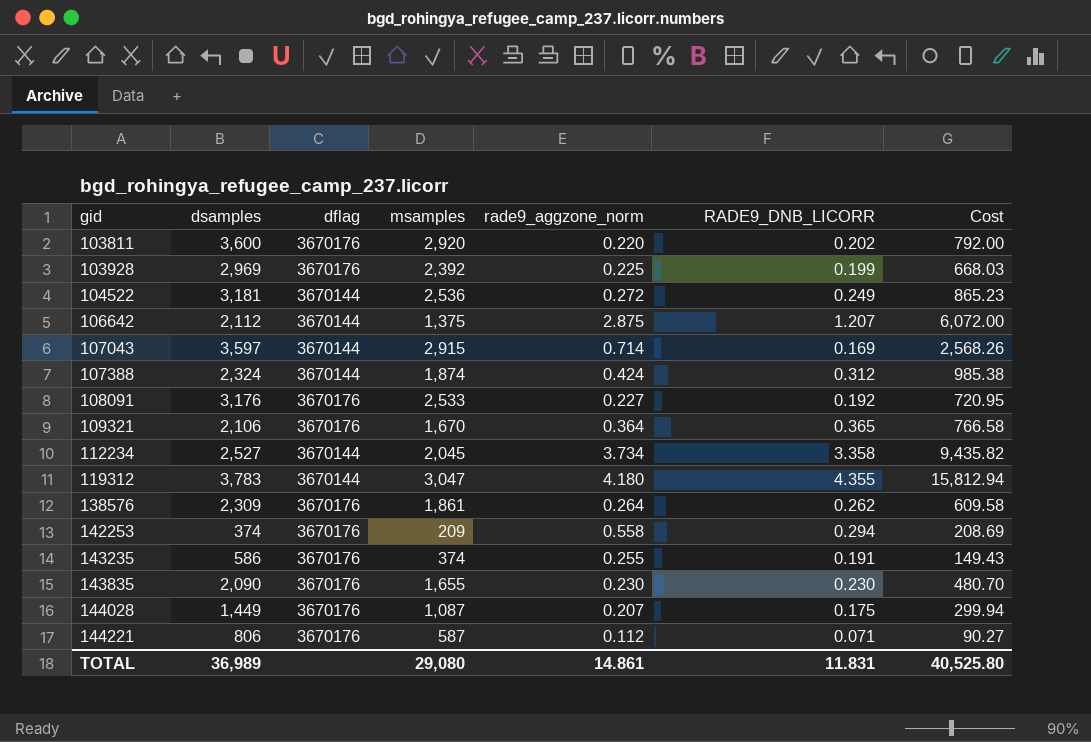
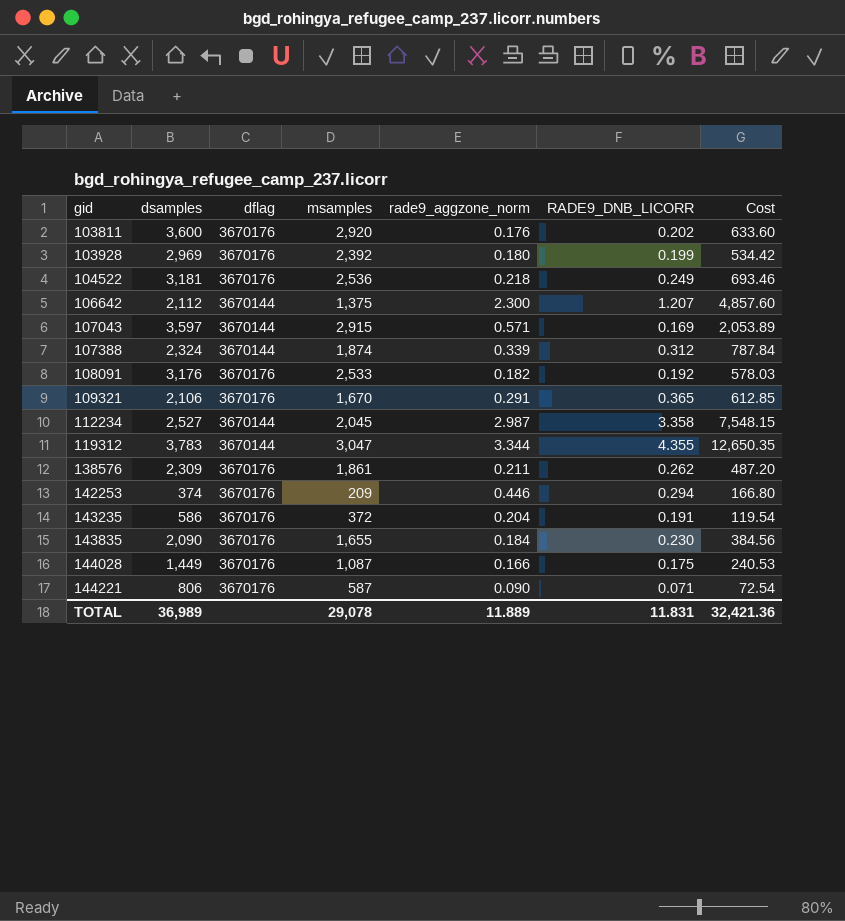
103811 | rade9_aggzone_norm: 0.220 -> 0.176
103811 | Cost: 792.00 -> 633.60
103928 | rade9_aggzone_norm: 0.225 -> 0.180
103928 | Cost: 668.03 -> 534.42
104522 | dflag: 3670144 -> 3670176
104522 | rade9_aggzone_norm: 0.272 -> 0.218
104522 | Cost: 865.23 -> 693.46
106642 | rade9_aggzone_norm: 2.875 -> 2.300
106642 | Cost: 6,072.00 -> 4,857.60
107043 | rade9_aggzone_norm: 0.714 -> 0.571
107043 | Cost: 2,568.26 -> 2,053.89
107388 | rade9_aggzone_norm: 0.424 -> 0.339
107388 | Cost: 985.38 -> 787.84
108091 | rade9_aggzone_norm: 0.227 -> 0.182
108091 | Cost: 720.95 -> 578.03
109321 | rade9_aggzone_norm: 0.364 -> 0.291
109321 | Cost: 766.58 -> 612.85
112234 | rade9_aggzone_norm: 3.734 -> 2.987
112234 | Cost: 9,435.82 -> 7,548.15
119312 | rade9_aggzone_norm: 4.180 -> 3.344
119312 | Cost: 15,812.94 -> 12,650.35
138576 | rade9_aggzone_norm: 0.264 -> 0.211
138576 | Cost: 609.58 -> 487.20
142253 | rade9_aggzone_norm: 0.558 -> 0.446
142253 | Cost: 208.69 -> 166.80
143235 | msamples: 374 -> 372
143235 | rade9_aggzone_norm: 0.255 -> 0.204
143235 | Cost: 149.43 -> 119.54
143835 | rade9_aggzone_norm: 0.230 -> 0.184
143835 | Cost: 480.70 -> 384.56
144028 | rade9_aggzone_norm: 0.207 -> 0.166
144028 | Cost: 299.94 -> 240.53
144221 | rade9_aggzone_norm: 0.112 -> 0.090
144221 | Cost: 90.27 -> 72.54
TOTAL | msamples: 29,080 -> 29,078
TOTAL | rade9_aggzone_norm: 14.861 -> 11.889
TOTAL | Cost: 40,525.80 -> 32,421.36

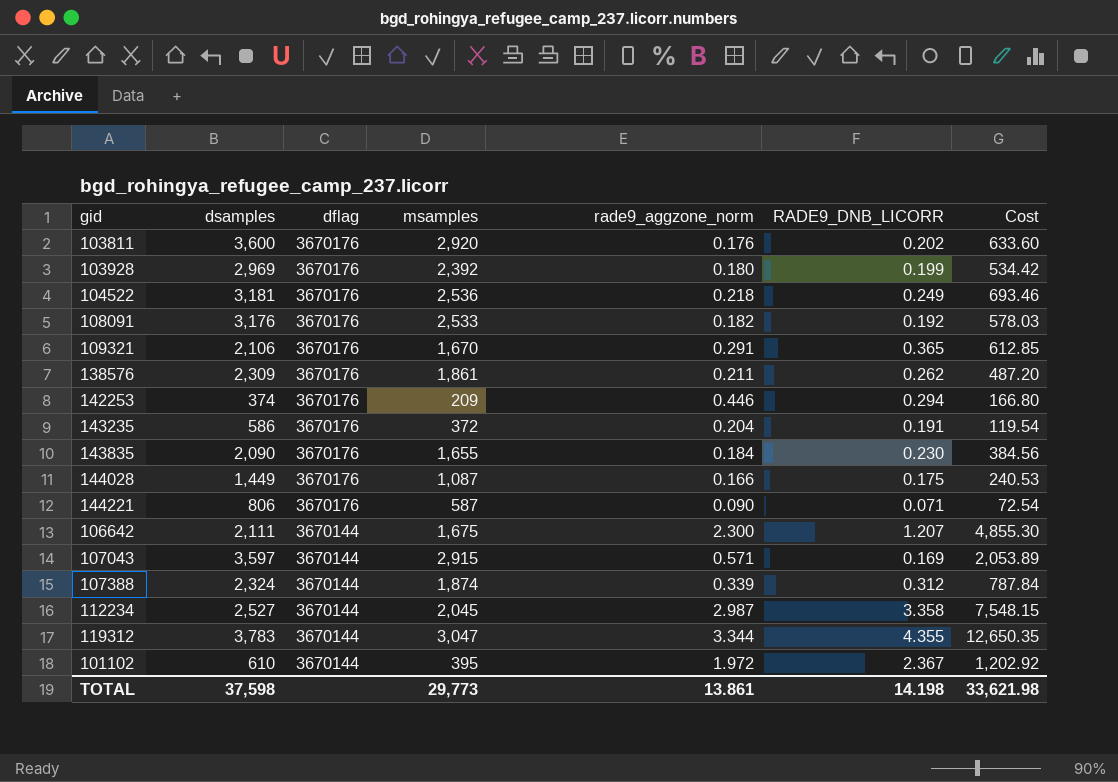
row order: gid ascending -> dflag descending
106642 | dsamples: 2,112 -> 2,111
106642 | msamples: 1,375 -> 1,675
106642 | Cost: 4,857.60 -> 4,855.30
row 101102: none -> 610 | 3670144 | 395 | 1.972 | 2.367 | 1,202.92
TOTAL | dsamples: 36,989 -> 37,598
TOTAL | msamples: 29,078 -> 29,773
TOTAL | rade9_aggzone_norm: 11.889 -> 13.861
TOTAL | RADE9_DNB_LICORR: 11.831 -> 14.198
TOTAL | Cost: 32,421.36 -> 33,621.98

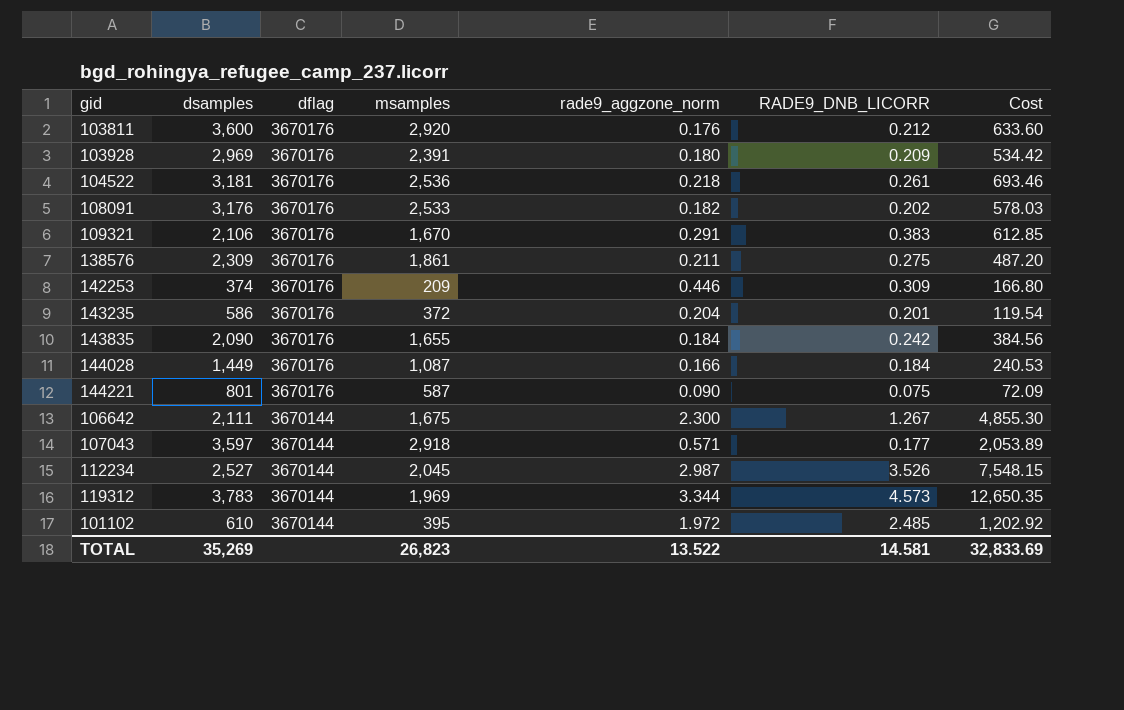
row 107388: 2,324 | 3670144 | 1,874 | 0.339 | 0.312 | 787.84 -> none
103811 | RADE9_DNB_LICORR: 0.202 -> 0.212
103928 | msamples: 2,392 -> 2,391
103928 | RADE9_DNB_LICORR: 0.199 -> 0.209
104522 | RADE9_DNB_LICORR: 0.249 -> 0.261
108091 | RADE9_DNB_LICORR: 0.192 -> 0.202
109321 | RADE9_DNB_LICORR: 0.365 -> 0.383
138576 | RADE9_DNB_LICORR: 0.262 -> 0.275
142253 | RADE9_DNB_LICORR: 0.294 -> 0.309
143235 | RADE9_DNB_LICORR: 0.191 -> 0.201
143835 | RADE9_DNB_LICORR: 0.230 -> 0.242
144028 | RADE9_DNB_LICORR: 0.175 -> 0.184
144221 | dsamples: 806 -> 801
144221 | RADE9_DNB_LICORR: 0.071 -> 0.075
144221 | Cost: 72.54 -> 72.09
106642 | RADE9_DNB_LICORR: 1.207 -> 1.267
107043 | msamples: 2,915 -> 2,918
107043 | RADE9_DNB_LICORR: 0.169 -> 0.177
112234 | RADE9_DNB_LICORR: 3.358 -> 3.526
119312 | msamples: 3,047 -> 1,969
119312 | RADE9_DNB_LICORR: 4.355 -> 4.573
101102 | RADE9_DNB_LICORR: 2.367 -> 2.485
TOTAL | dsamples: 37,598 -> 35,269
TOTAL | msamples: 29,773 -> 26,823
TOTAL | rade9_aggzone_norm: 13.861 -> 13.522
TOTAL | RADE9_DNB_LICORR: 14.198 -> 14.581
TOTAL | Cost: 33,621.98 -> 32,833.69

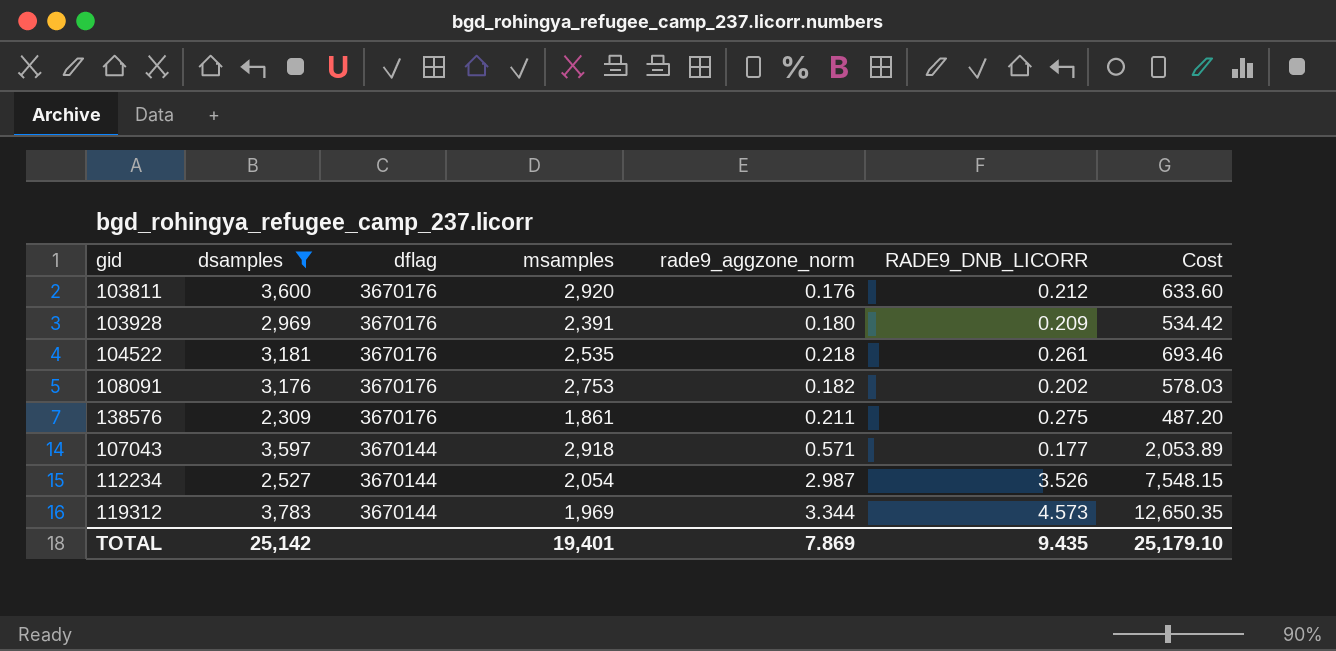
filter: none -> dsamples >= 2,309
104522 | msamples: 2,536 -> 2,535
108091 | msamples: 2,533 -> 2,753
112234 | msamples: 2,045 -> 2,054
TOTAL | dsamples: 35,269 -> 25,142
TOTAL | msamples: 26,823 -> 19,401
TOTAL | rade9_aggzone_norm: 13.522 -> 7.869
TOTAL | RADE9_DNB_LICORR: 14.581 -> 9.435
TOTAL | Cost: 32,833.69 -> 25,179.10

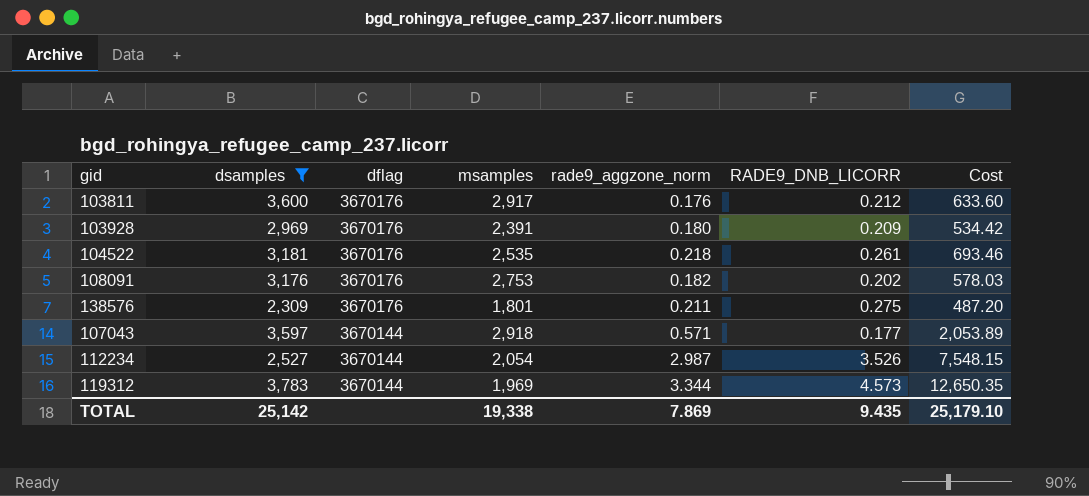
103811 | msamples: 2,920 -> 2,917
138576 | msamples: 1,861 -> 1,801
TOTAL | msamples: 19,401 -> 19,338

